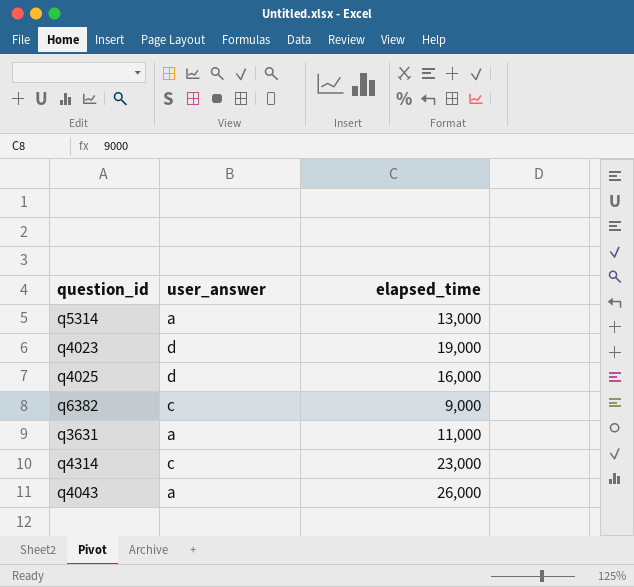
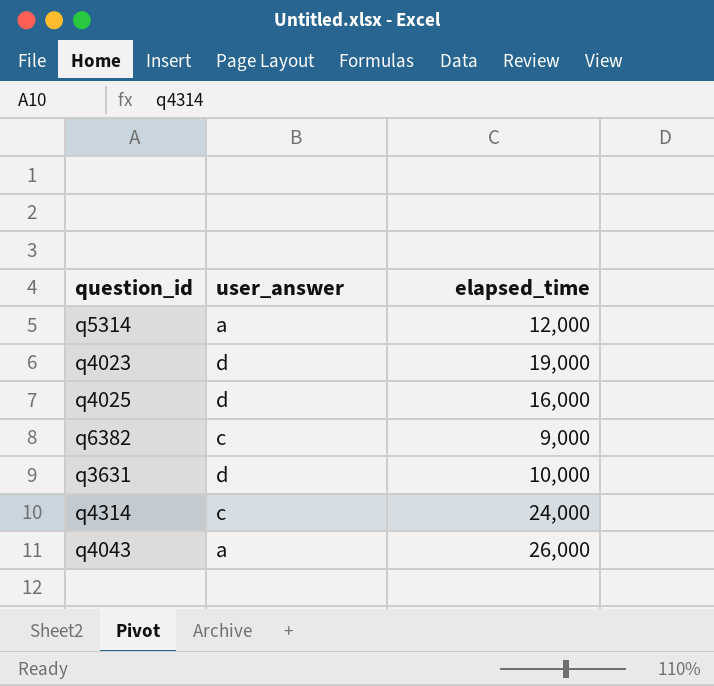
q5314 | elapsed_time: 13,000 -> 12,000
q3631 | user_answer: a -> d
q3631 | elapsed_time: 11,000 -> 10,000
q4314 | elapsed_time: 23,000 -> 24,000

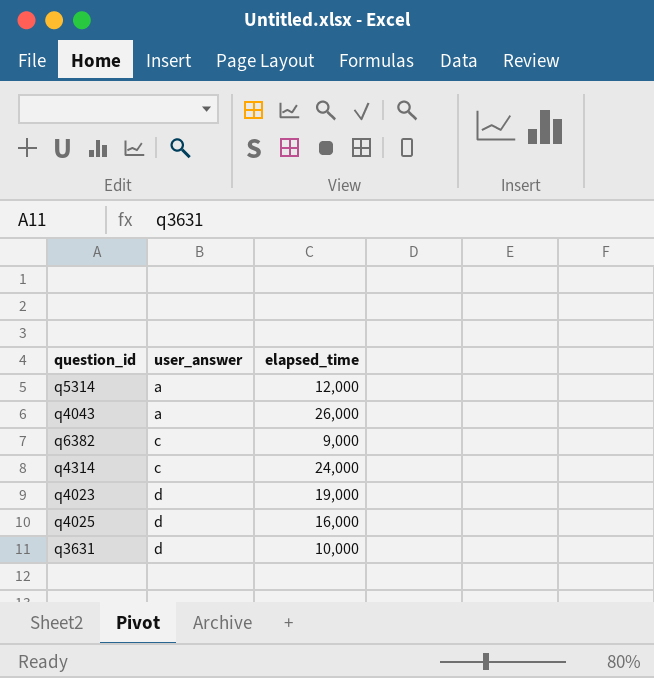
row order: none -> user_answer ascending

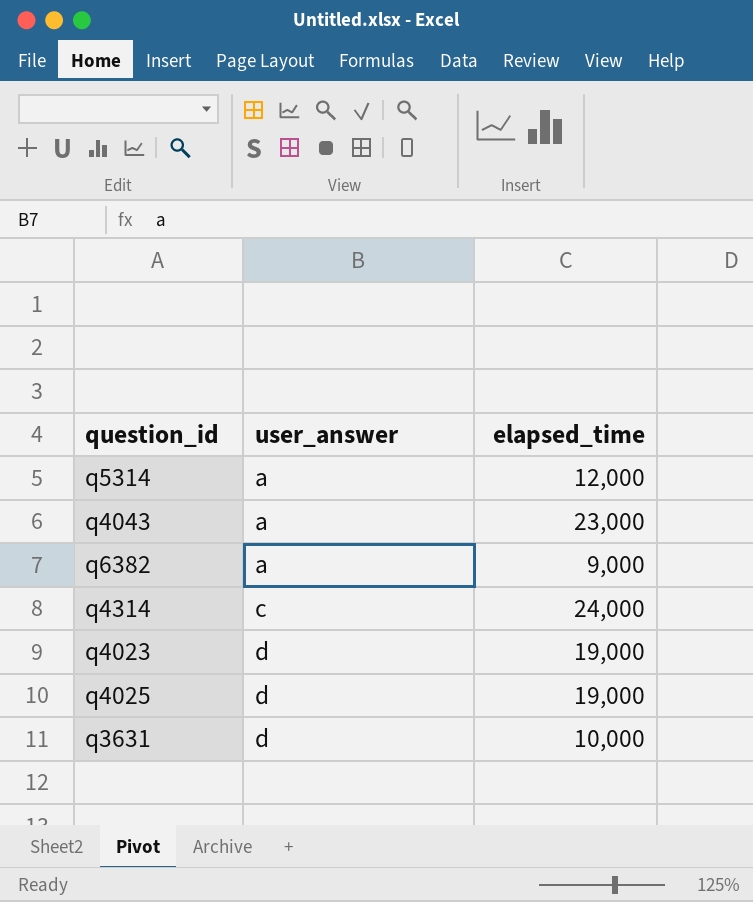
q4043 | elapsed_time: 26,000 -> 23,000
q6382 | user_answer: c -> a
q4025 | elapsed_time: 16,000 -> 19,000

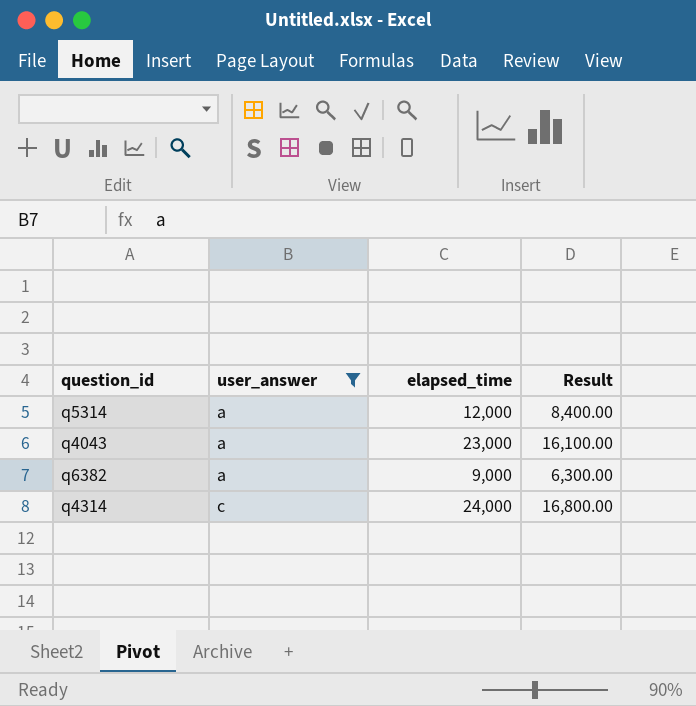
filter: none -> user_answer != d
column Result | formula: none -> [elapsed_time] * 0.7

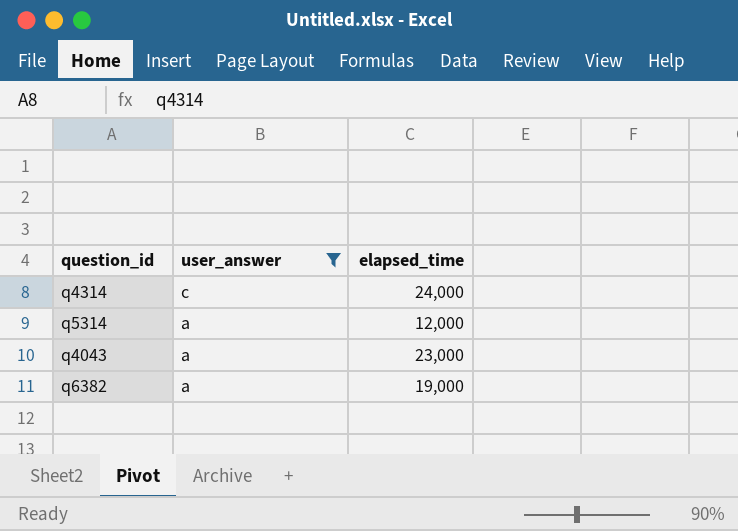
row order: user_answer ascending -> user_answer descending
column Result | formula: [elapsed_time] * 0.7 -> none
q6382 | elapsed_time: 9,000 -> 19,000

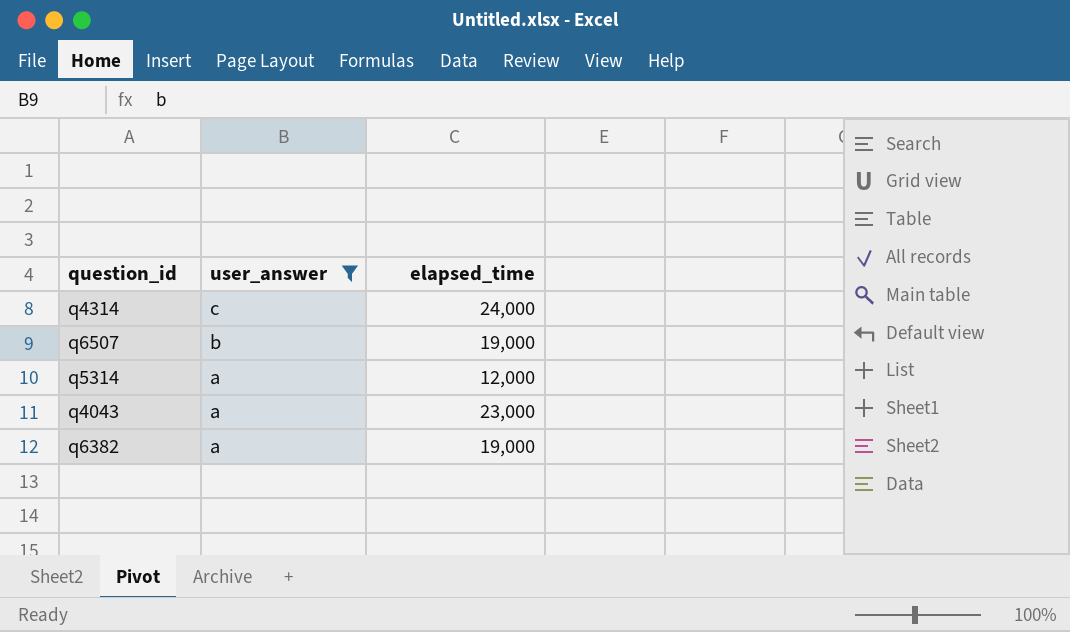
row q6507: none -> b | 19,000

